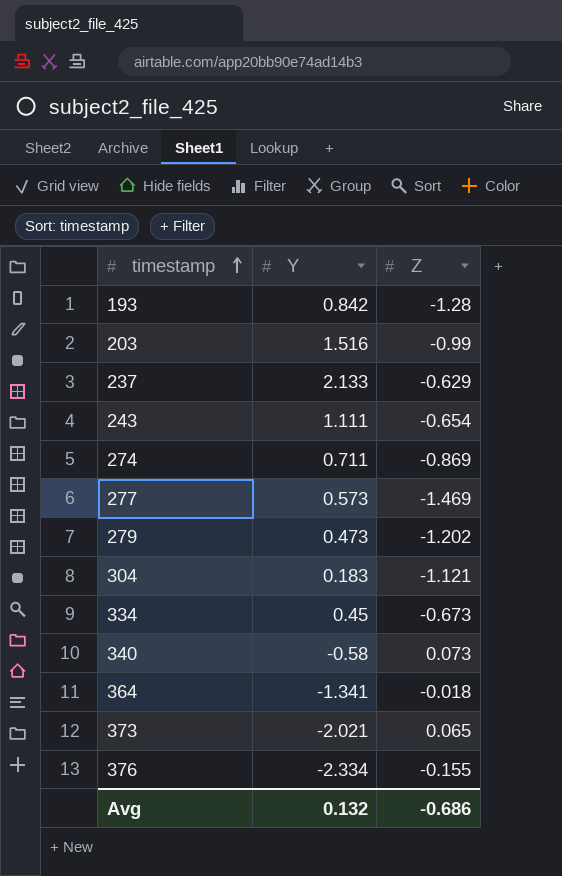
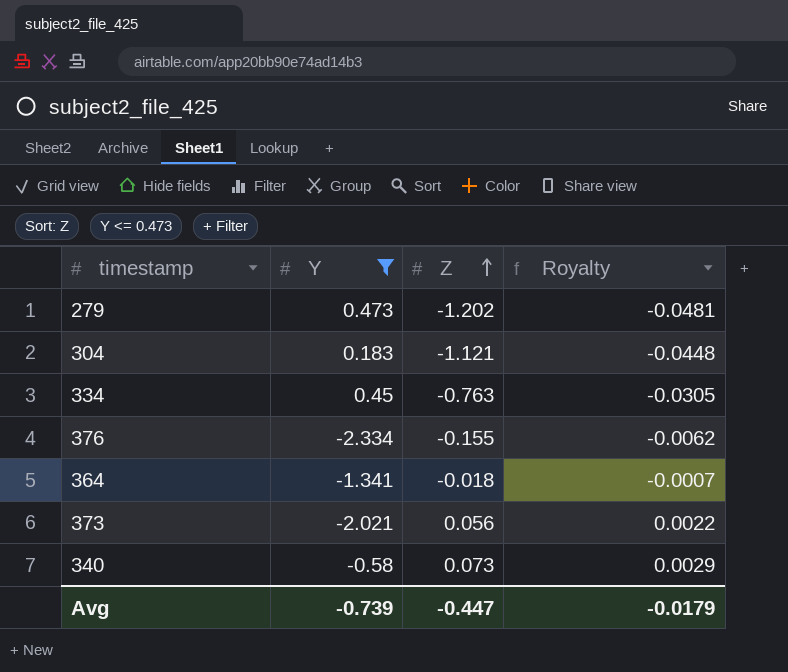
filter: none -> Y <= 0.473
row order: timestamp ascending -> Z ascending
column Royalty | formula: none -> [Z] * 0.04
334 | Z: -0.673 -> -0.763
373 | Z: 0.065 -> 0.056
Avg | Y: 0.132 -> -0.739
Avg | Z: -0.686 -> -0.447

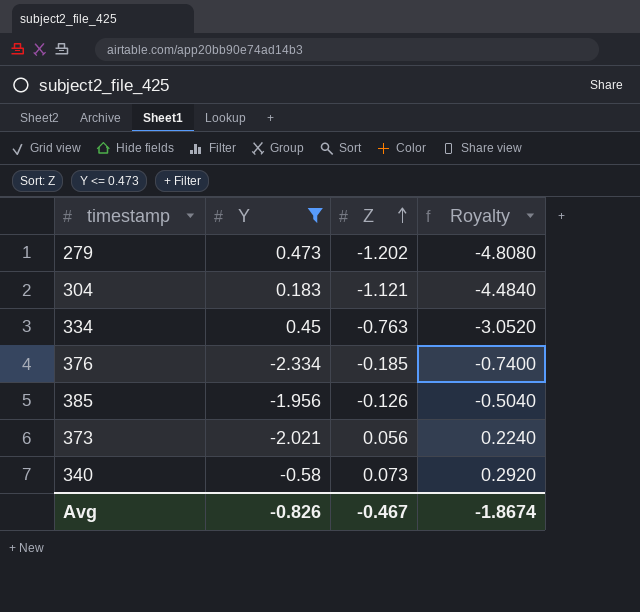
column Royalty | formula: [Z] * 0.04 -> [Z] * 4
row 364: -1.341 | -0.018 | -0.0007 -> none
376 | Z: -0.155 -> -0.185
row 385: none -> -1.956 | -0.126 | -0.5040
Avg | Y: -0.739 -> -0.826
Avg | Z: -0.447 -> -0.467
Avg | Royalty: -0.0179 -> -1.8674

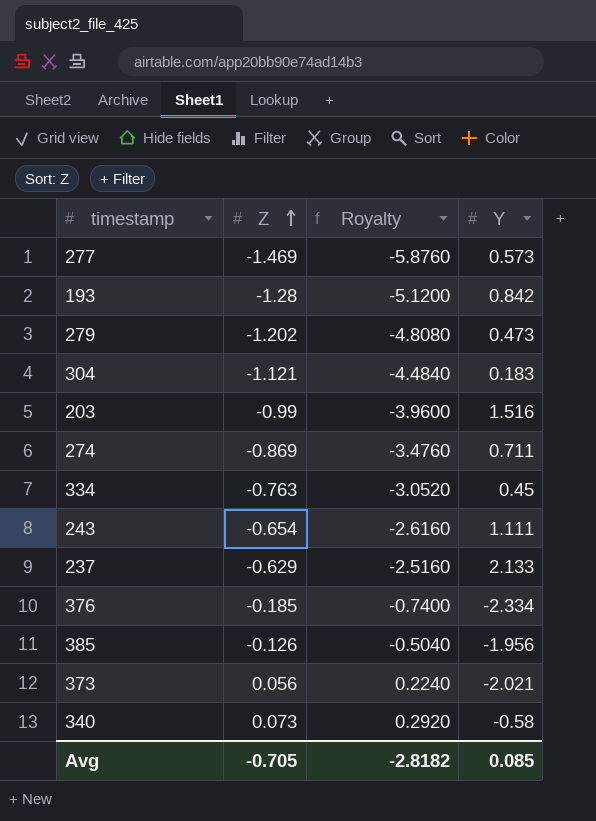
filter: Y <= 0.473 -> none
column Y | position: 2 -> 4
Avg | Z: -0.467 -> -0.705
Avg | Royalty: -1.8674 -> -2.8182
Avg | Y: -0.826 -> 0.085

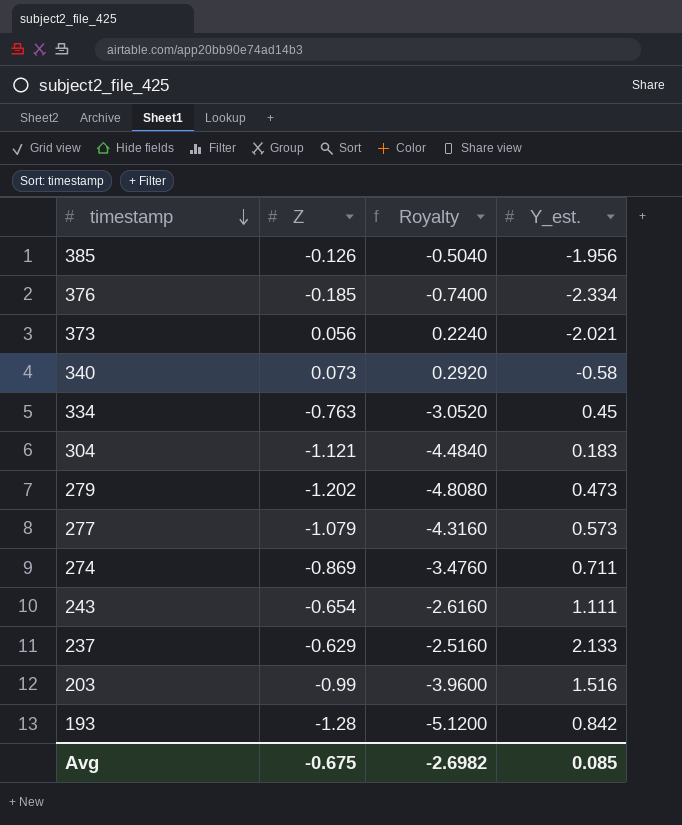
row order: Z ascending -> timestamp descending
column name: Y -> Y_est.
277 | Z: -1.469 -> -1.079
277 | Royalty: -5.8760 -> -4.3160
Avg | Z: -0.705 -> -0.675
Avg | Royalty: -2.8182 -> -2.6982

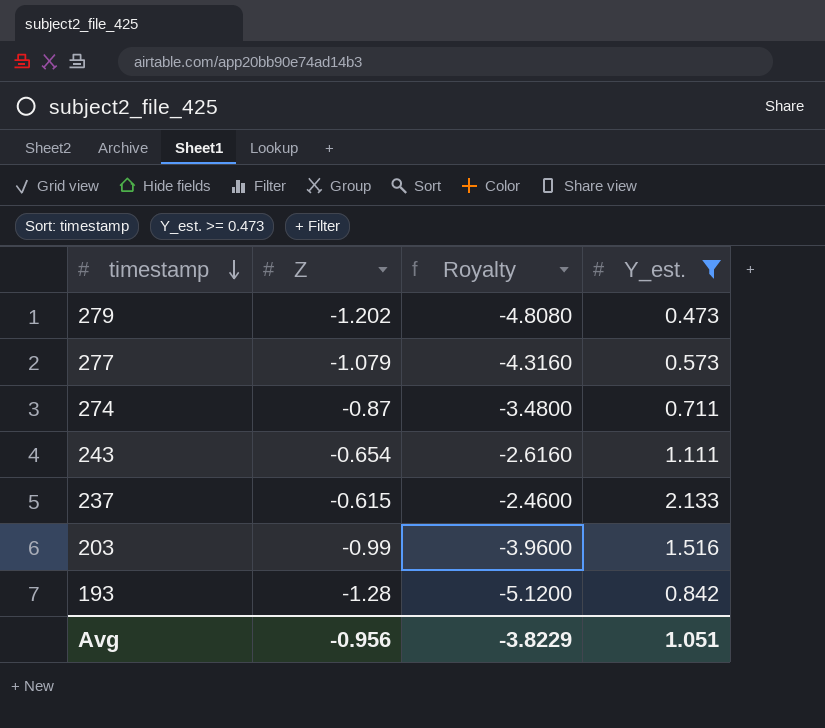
filter: none -> Y_est. >= 0.473
274 | Z: -0.869 -> -0.87
274 | Royalty: -3.4760 -> -3.4800
237 | Z: -0.629 -> -0.615
237 | Royalty: -2.5160 -> -2.4600
Avg | Z: -0.675 -> -0.956
Avg | Royalty: -2.6982 -> -3.8229
Avg | Y_est.: 0.085 -> 1.051

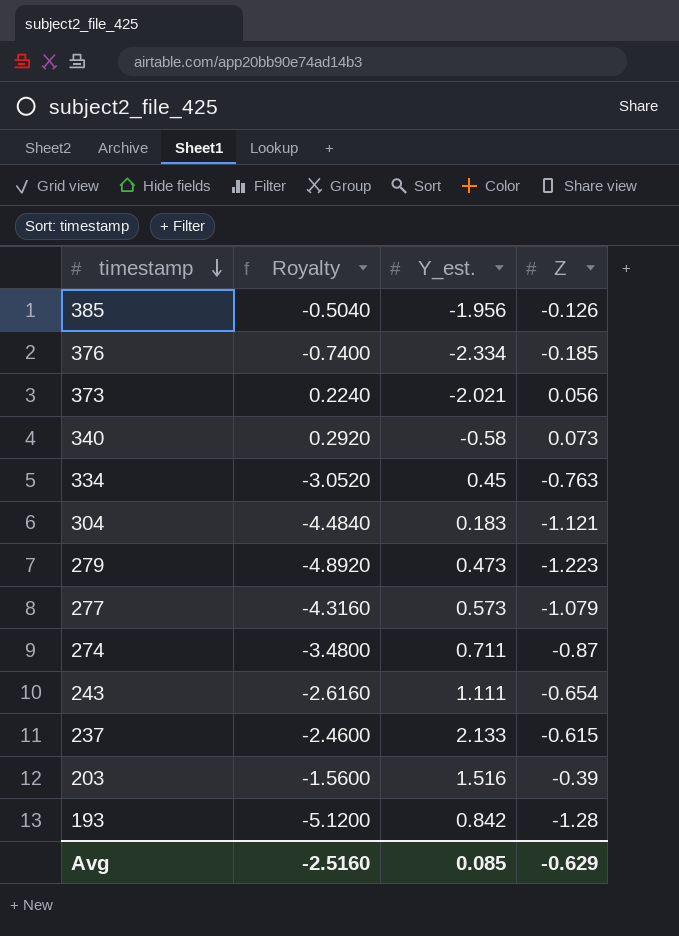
filter: Y_est. >= 0.473 -> none
column Z | position: 2 -> 4
279 | Royalty: -4.8080 -> -4.8920
279 | Z: -1.202 -> -1.223
203 | Royalty: -3.9600 -> -1.5600
203 | Z: -0.99 -> -0.39
Avg | Royalty: -3.8229 -> -2.5160
Avg | Y_est.: 1.051 -> 0.085
Avg | Z: -0.956 -> -0.629

